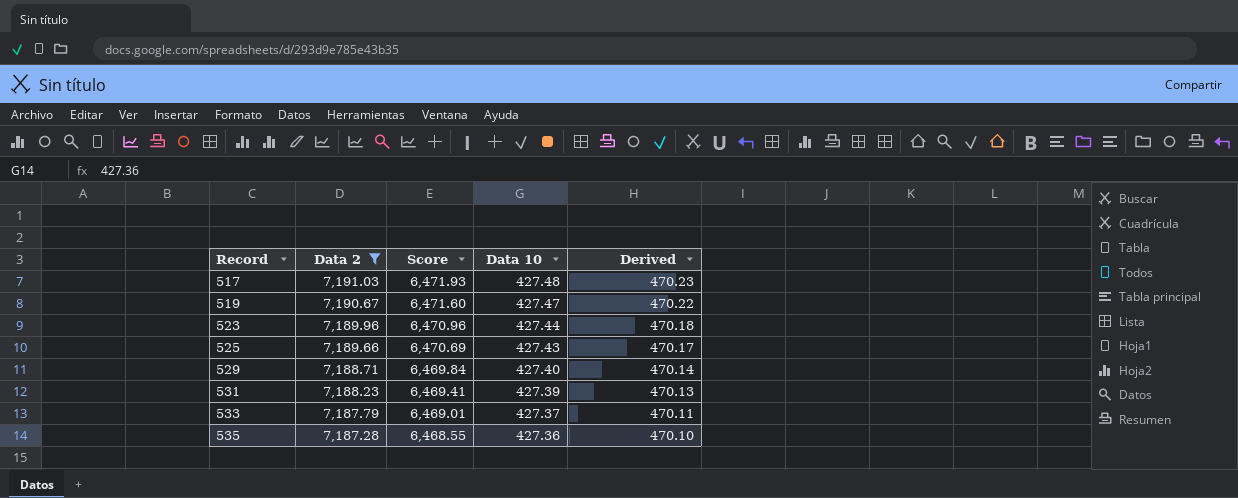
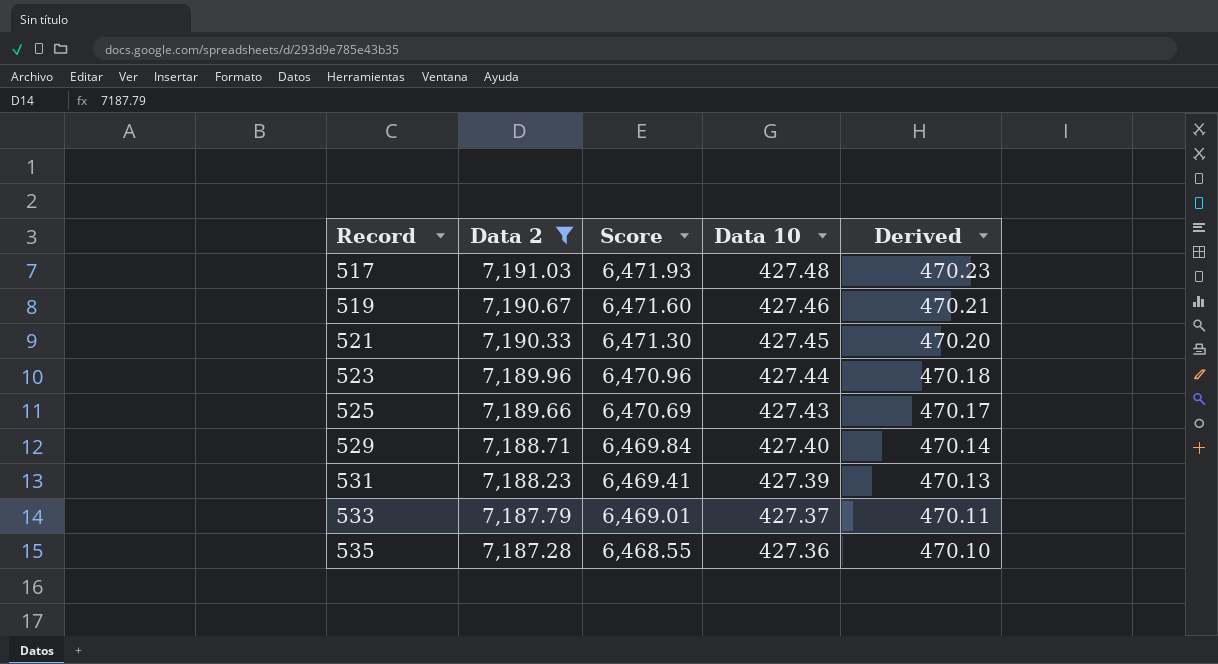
519 | Data 10: 427.47 -> 427.46
519 | Derived: 470.22 -> 470.21
row 521: none -> 7,190.33 | 6,471.30 | 427.45 | 470.20

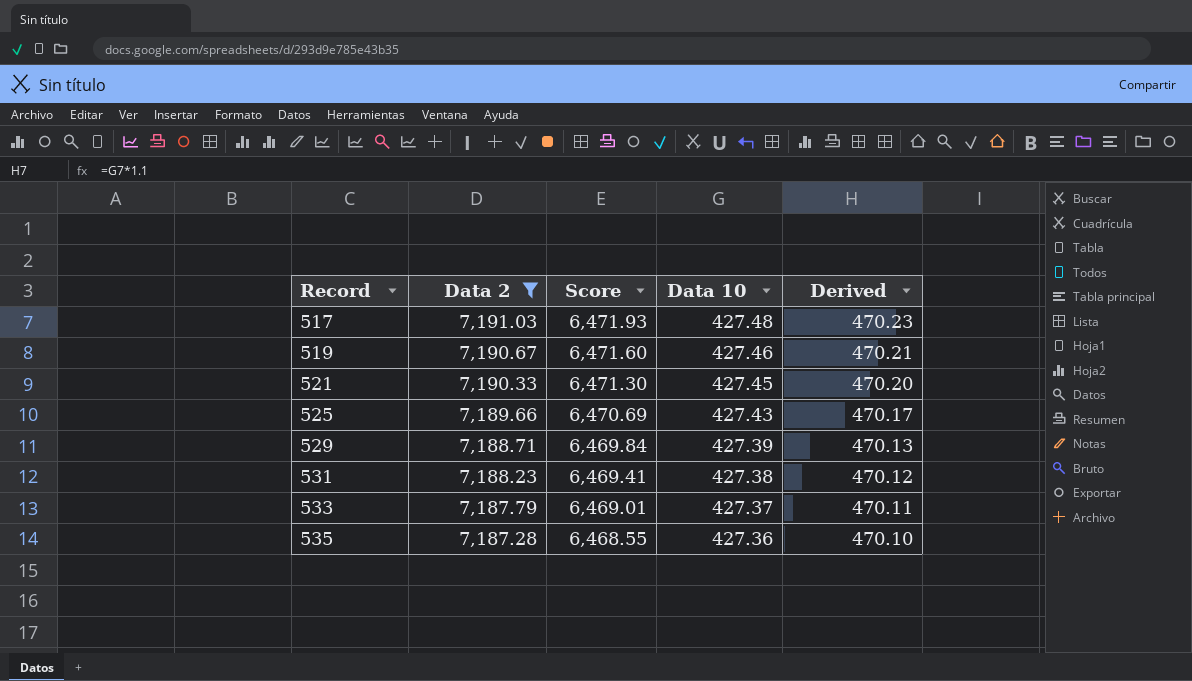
row 523: 7,189.96 | 6,470.96 | 427.44 | 470.18 -> none
529 | Data 10: 427.40 -> 427.39
529 | Derived: 470.14 -> 470.13
531 | Data 10: 427.39 -> 427.38
531 | Derived: 470.13 -> 470.12

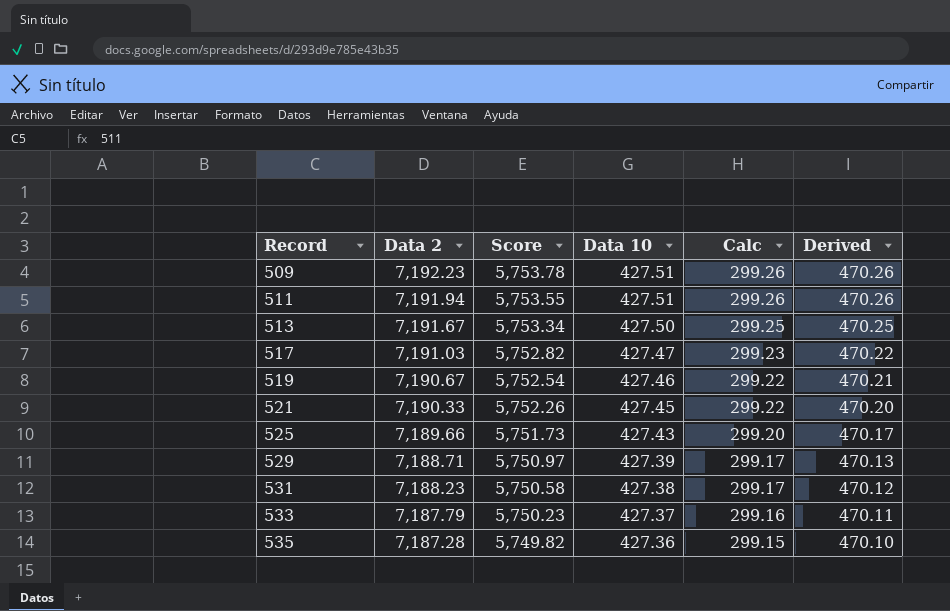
filter: Data 2 <= 7,191.03 -> none
column Score | formula: [Data 2] * 0.9 -> [Data 2] * 0.8
column Calc | formula: none -> [Data 10] * 0.7
517 | Data 10: 427.48 -> 427.47
517 | Derived: 470.23 -> 470.22

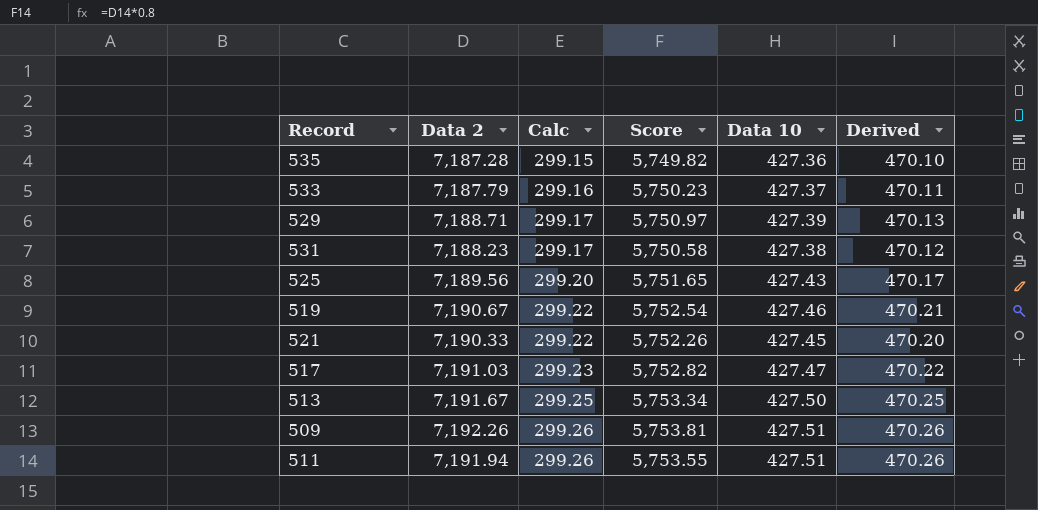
row order: Record ascending -> Calc ascending
column Calc | position: 5 -> 3
525 | Data 2: 7,189.66 -> 7,189.56
525 | Score: 5,751.73 -> 5,751.65
509 | Data 2: 7,192.23 -> 7,192.26
509 | Score: 5,753.78 -> 5,753.81

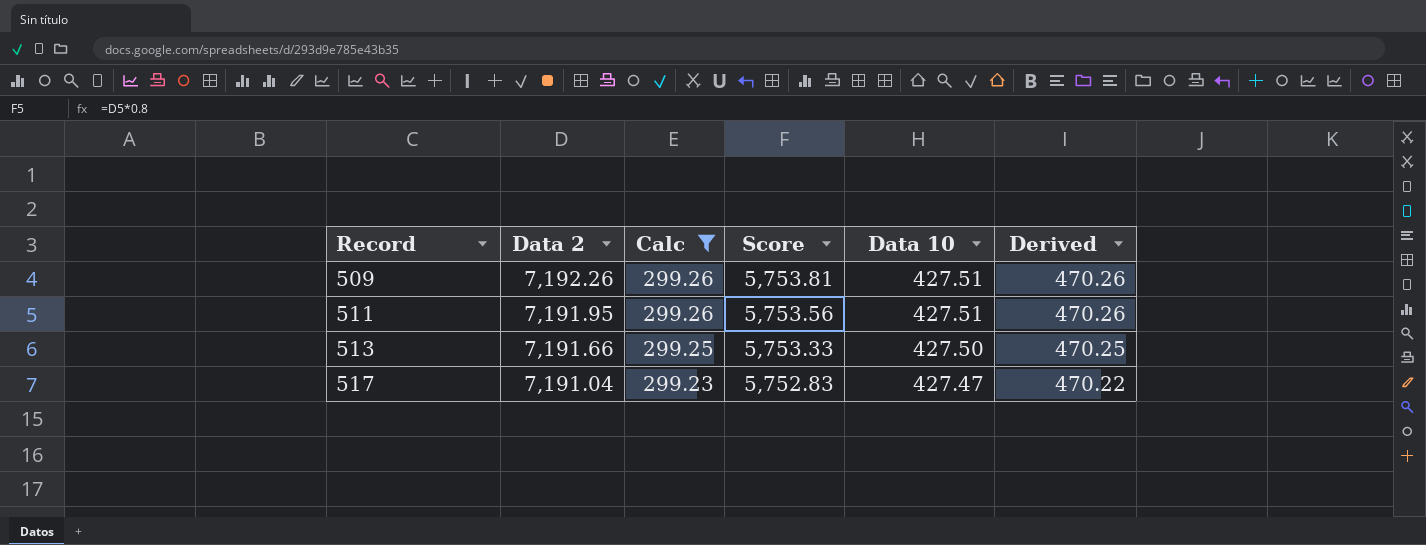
filter: none -> Calc >= 299.23
row order: Calc ascending -> Record ascending
511 | Data 2: 7,191.94 -> 7,191.95
511 | Score: 5,753.55 -> 5,753.56
513 | Data 2: 7,191.67 -> 7,191.66
513 | Score: 5,753.34 -> 5,753.33
517 | Data 2: 7,191.03 -> 7,191.04
517 | Score: 5,752.82 -> 5,752.83

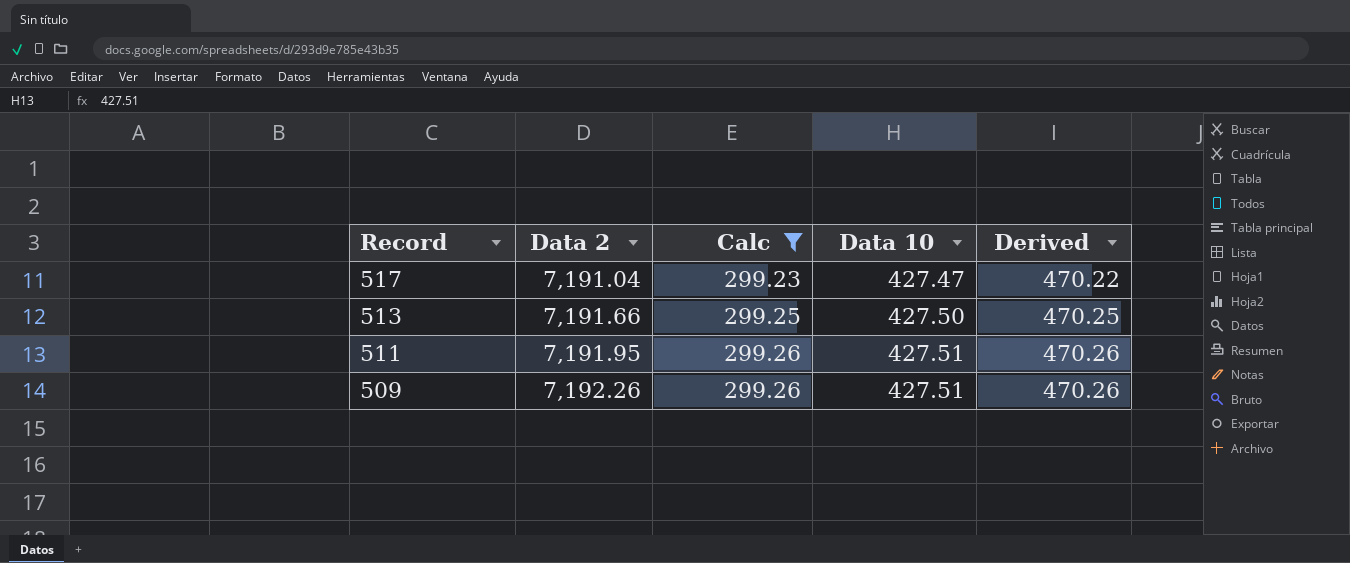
row order: Record ascending -> Record descending
column Score | formula: [Data 2] * 0.8 -> none

